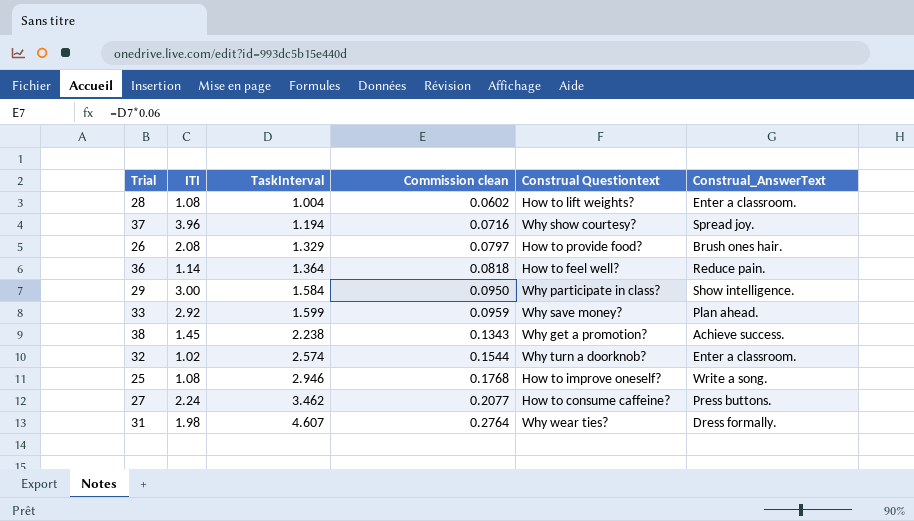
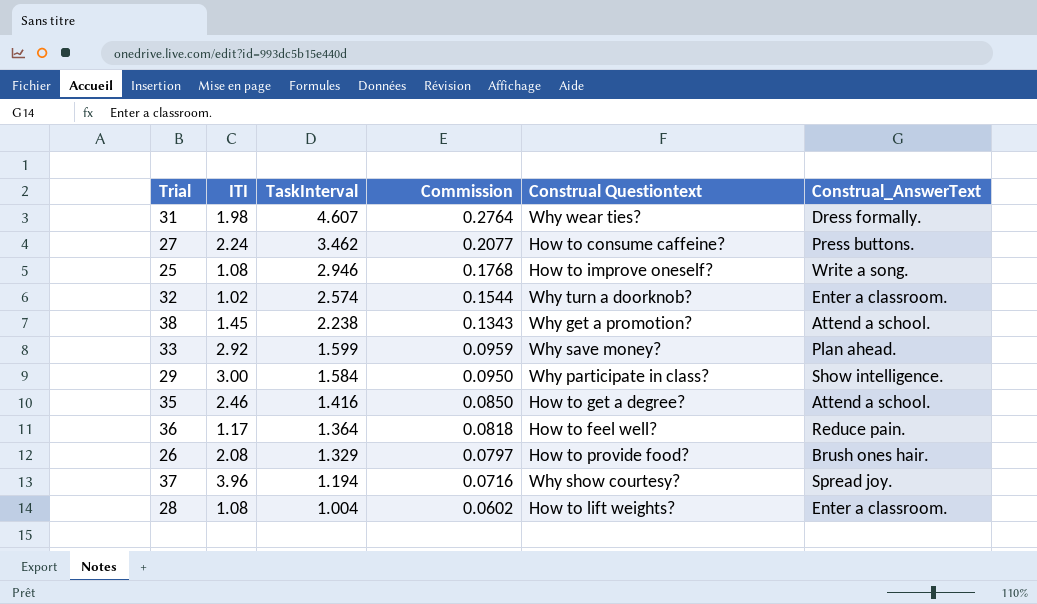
row order: TaskInterval ascending -> TaskInterval descending
column name: Commission clean -> Commission
38 | Construal_AnswerText: Achieve success. -> Attend a school.
row 35: none -> 2.46 | 1.416 | 0.0850 | How to get a degree? | Attend a school.
36 | ITI: 1.14 -> 1.17

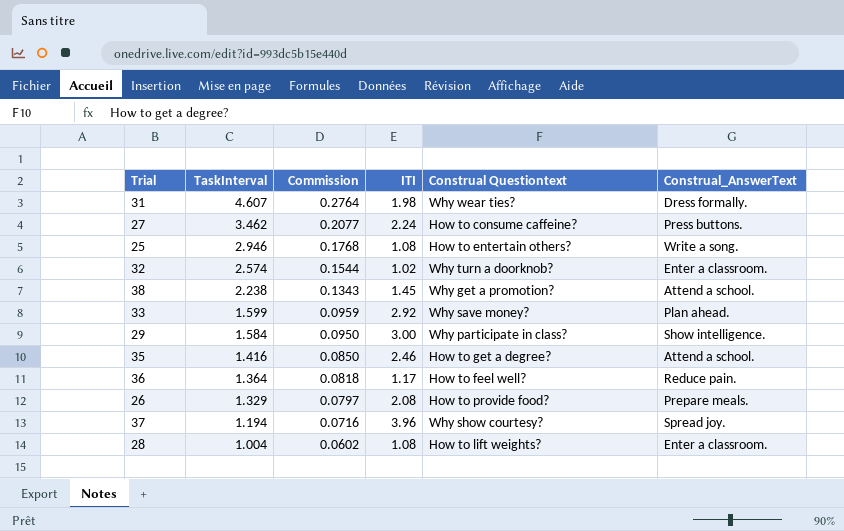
column ITI | position: 2 -> 4
25 | Construal Questiontext: How to improve oneself? -> How to entertain others?
26 | Construal_AnswerText: Brush ones hair. -> Prepare meals.

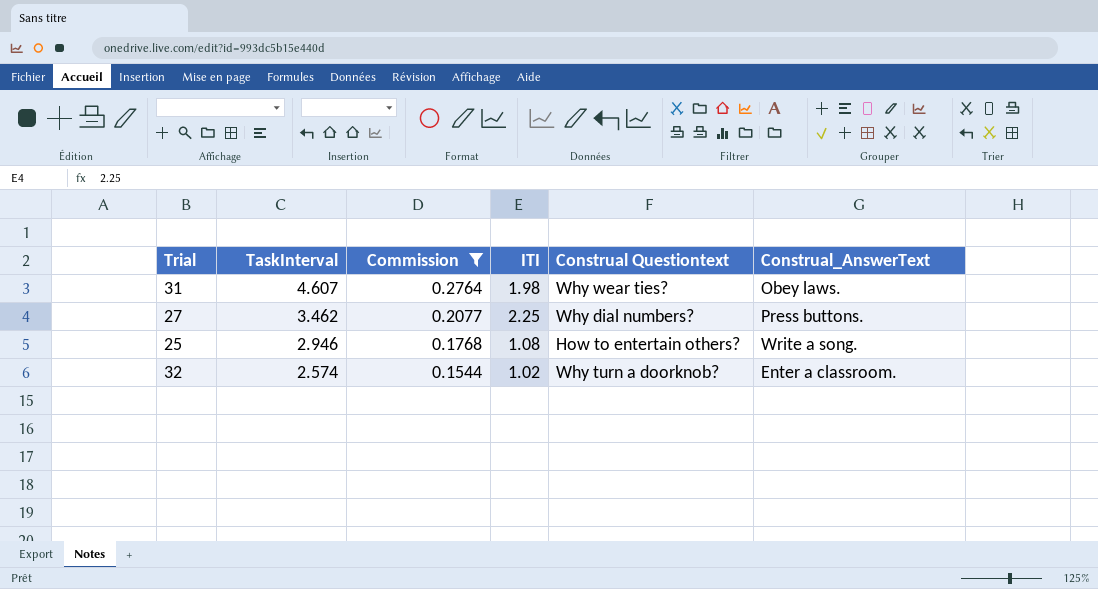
filter: none -> Commission >= 0.1544
31 | Construal_AnswerText: Dress formally. -> Obey laws.
27 | ITI: 2.24 -> 2.25
27 | Construal Questiontext: How to consume caffeine? -> Why dial numbers?

